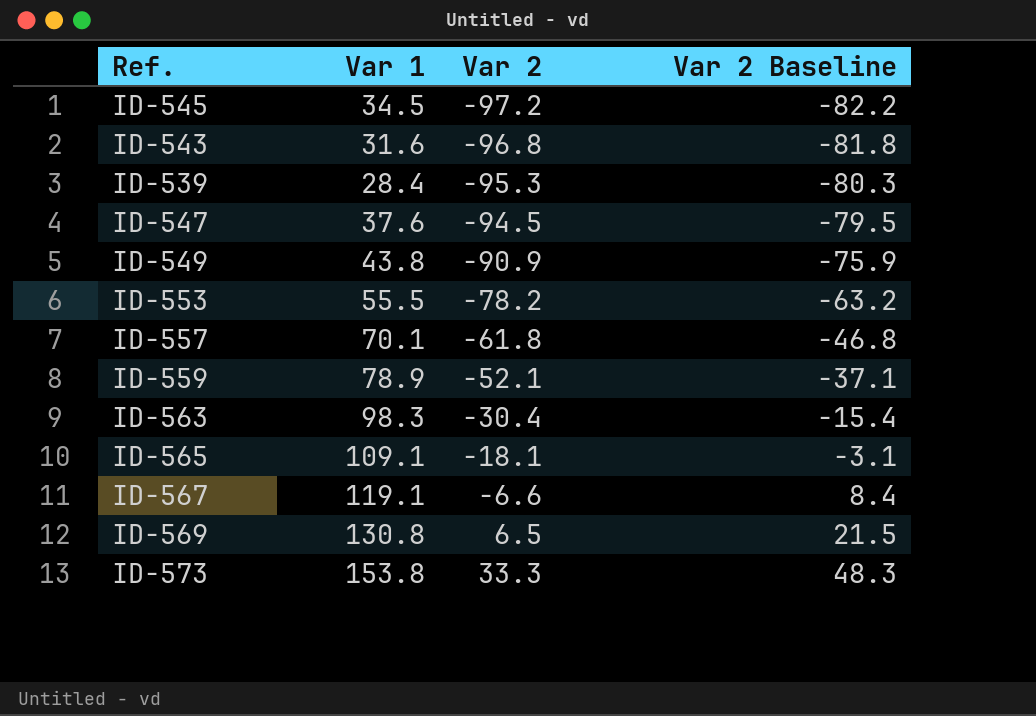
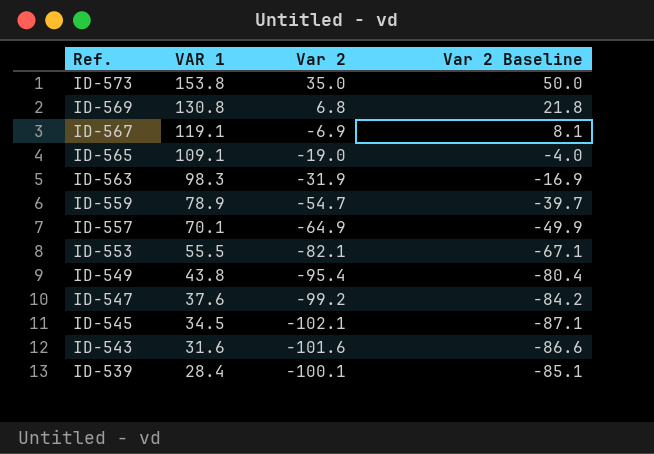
row order: Var 2 ascending -> Ref. descending
column name: Var 1 -> VAR 1
ID-573 | Var 2: 33.3 -> 35.0
ID-573 | Var 2 Baseline: 48.3 -> 50.0
ID-569 | Var 2: 6.5 -> 6.8
ID-569 | Var 2 Baseline: 21.5 -> 21.8
ID-567 | Var 2: -6.6 -> -6.9
ID-567 | Var 2 Baseline: 8.4 -> 8.1
ID-565 | Var 2: -18.1 -> -19.0
ID-565 | Var 2 Baseline: -3.1 -> -4.0
ID-563 | Var 2: -30.4 -> -31.9
ID-563 | Var 2 Baseline: -15.4 -> -16.9
ID-559 | Var 2: -52.1 -> -54.7
ID-559 | Var 2 Baseline: -37.1 -> -39.7
ID-557 | Var 2: -61.8 -> -64.9
ID-557 | Var 2 Baseline: -46.8 -> -49.9
ID-553 | Var 2: -78.2 -> -82.1
ID-553 | Var 2 Baseline: -63.2 -> -67.1
ID-549 | Var 2: -90.9 -> -95.4
ID-549 | Var 2 Baseline: -75.9 -> -80.4
ID-547 | Var 2: -94.5 -> -99.2
ID-547 | Var 2 Baseline: -79.5 -> -84.2
ID-545 | Var 2: -97.2 -> -102.1
ID-545 | Var 2 Baseline: -82.2 -> -87.1
ID-543 | Var 2: -96.8 -> -101.6
ID-543 | Var 2 Baseline: -81.8 -> -86.6
ID-539 | Var 2: -95.3 -> -100.1
ID-539 | Var 2 Baseline: -80.3 -> -85.1

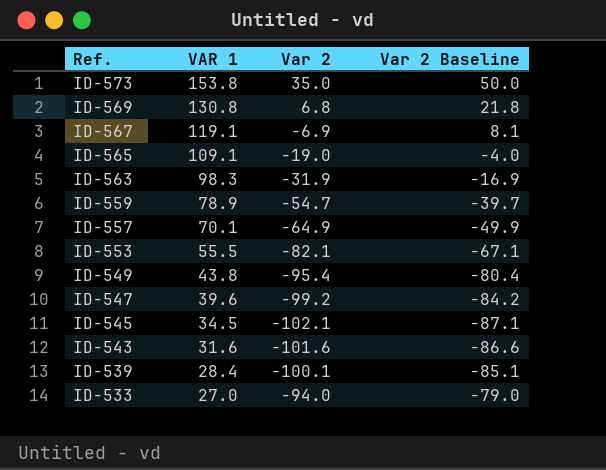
ID-547 | VAR 1: 37.6 -> 39.6
row ID-533: none -> 27.0 | -94.0 | -79.0

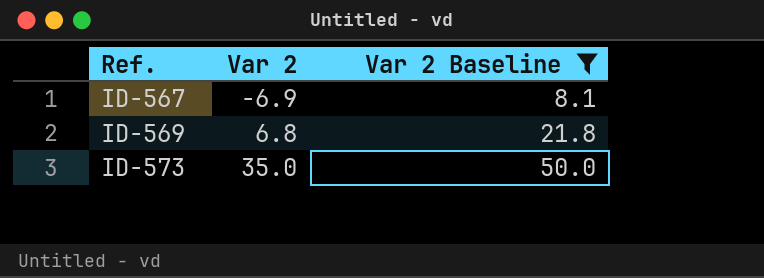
filter: none -> Var 2 Baseline >= 8.1
row order: Ref. descending -> Ref. ascending
column VAR 1 | position: 2 -> none

